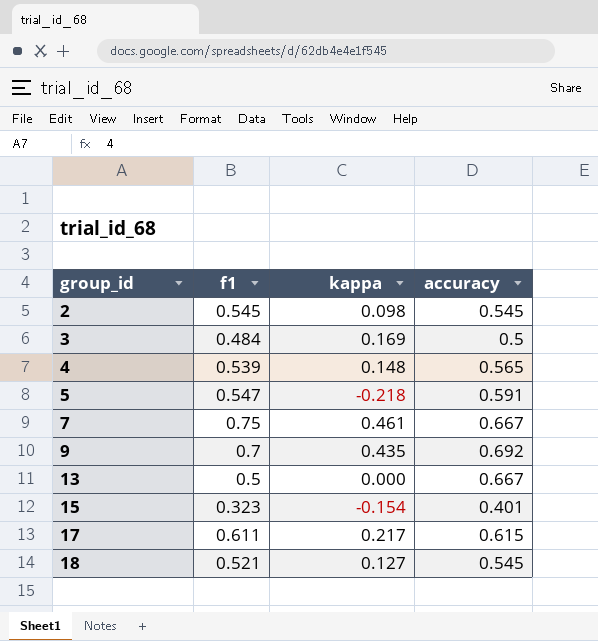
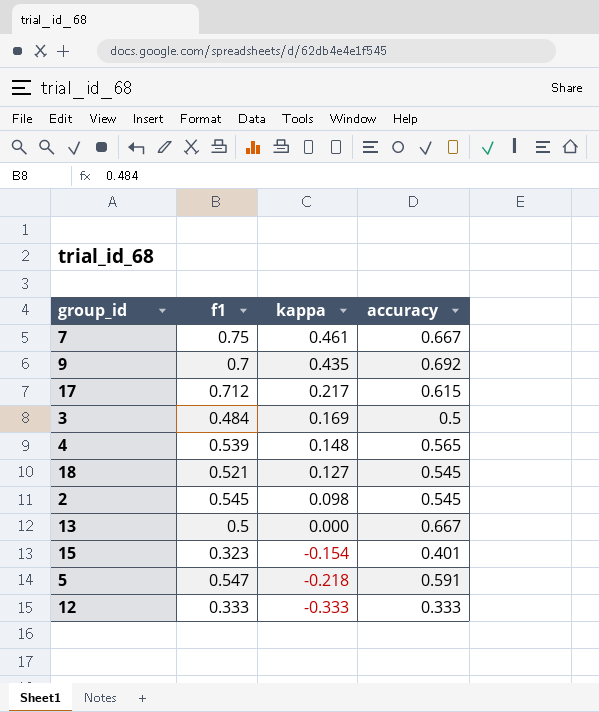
row order: group_id ascending -> kappa descending
17 | f1: 0.611 -> 0.712
row 12: none -> 0.333 | -0.333 | 0.333

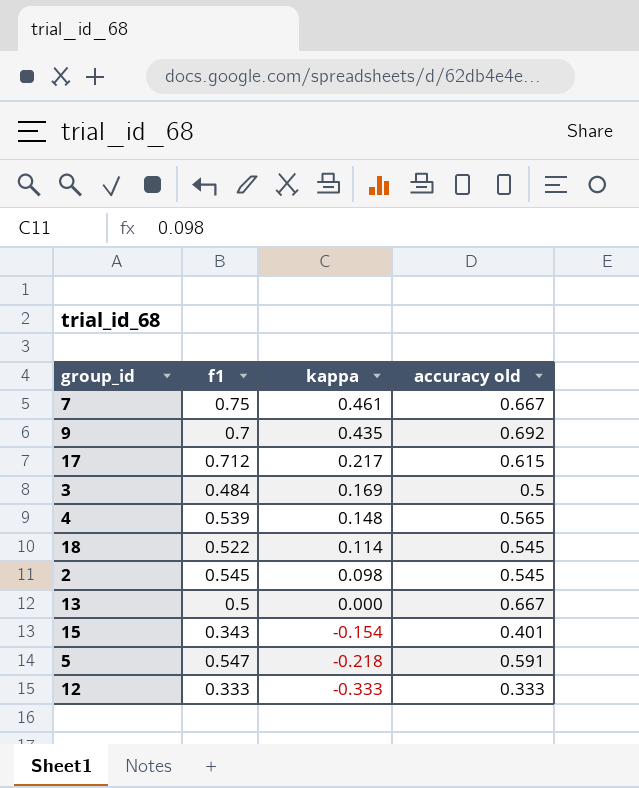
column name: accuracy -> accuracy old
18 | f1: 0.521 -> 0.522
18 | kappa: 0.127 -> 0.114
15 | f1: 0.323 -> 0.343

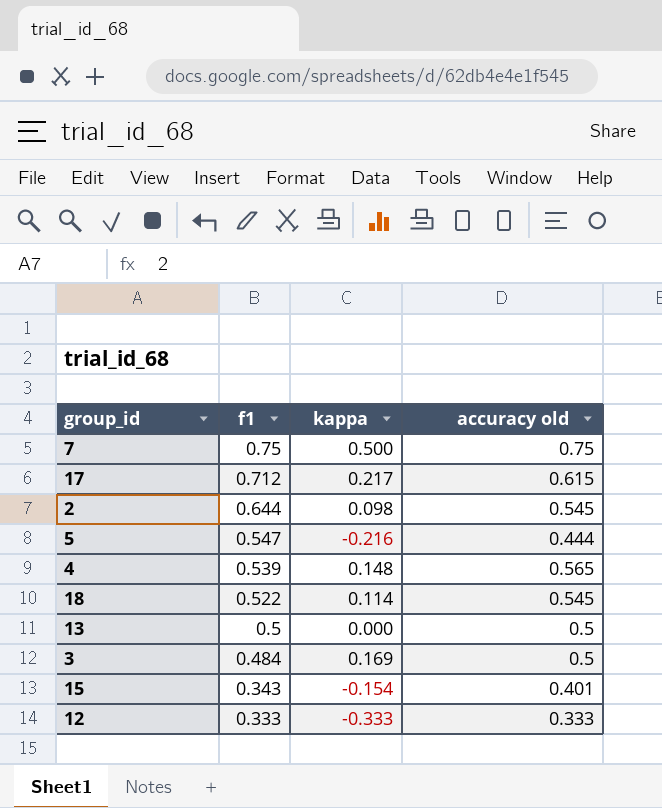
row order: kappa descending -> f1 descending
row 9: 0.7 | 0.435 | 0.692 -> none
7 | kappa: 0.461 -> 0.500
7 | accuracy old: 0.667 -> 0.75
2 | f1: 0.545 -> 0.644
5 | kappa: -0.218 -> -0.216
5 | accuracy old: 0.591 -> 0.444
13 | accuracy old: 0.667 -> 0.5

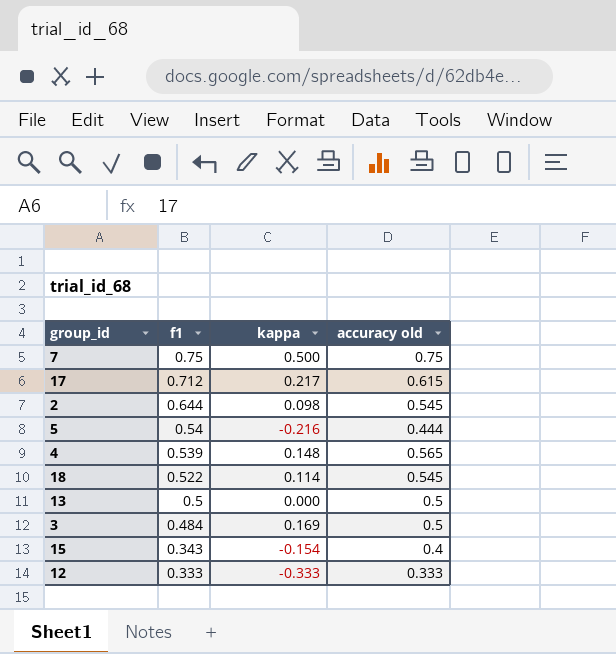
5 | f1: 0.547 -> 0.54
15 | accuracy old: 0.401 -> 0.4

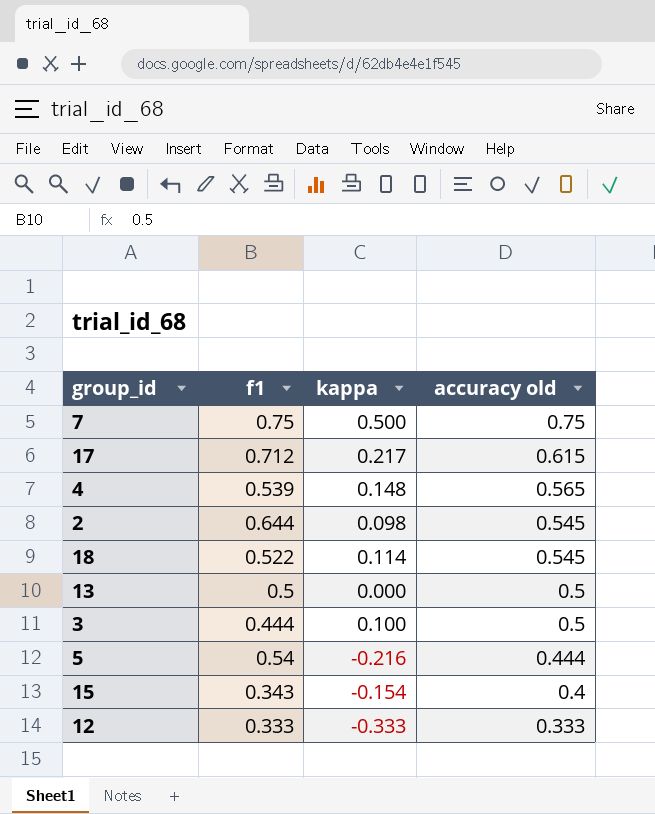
row order: f1 descending -> accuracy old descending
3 | f1: 0.484 -> 0.444
3 | kappa: 0.169 -> 0.100

